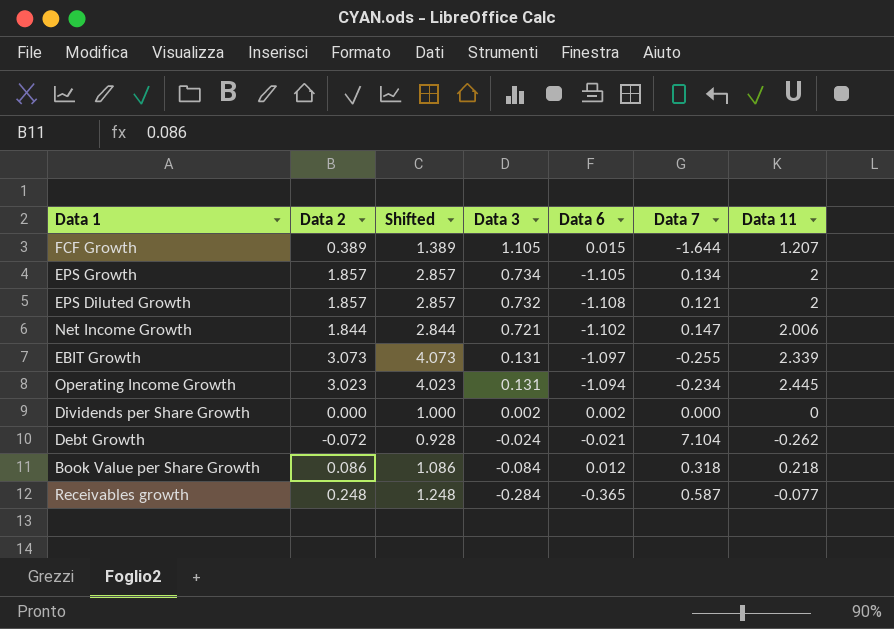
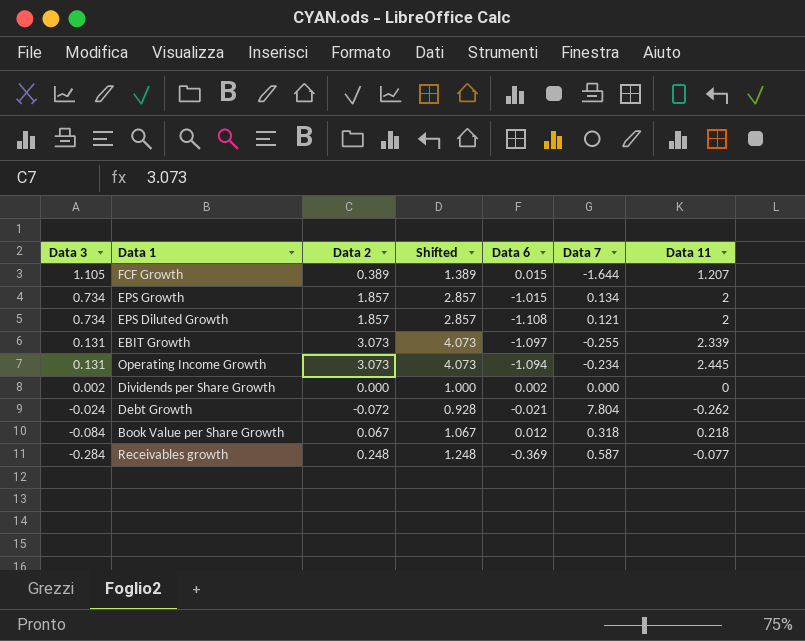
column Data 3 | position: 4 -> 1
row Net Income Growth: 1.844 | 2.844 | 0.721 | -1.102 | 0.147 | 2.006 -> none
EPS Growth | Data 6: -1.105 -> -1.015
EPS Diluted Growth | Data 3: 0.732 -> 0.734
Operating Income Growth | Data 2: 3.023 -> 3.073
Operating Income Growth | Shifted: 4.023 -> 4.073
Debt Growth | Data 7: 7.104 -> 7.804
Book Value per Share Growth | Data 2: 0.086 -> 0.067
Book Value per Share Growth | Shifted: 1.086 -> 1.067
Receivables growth | Data 6: -0.365 -> -0.369

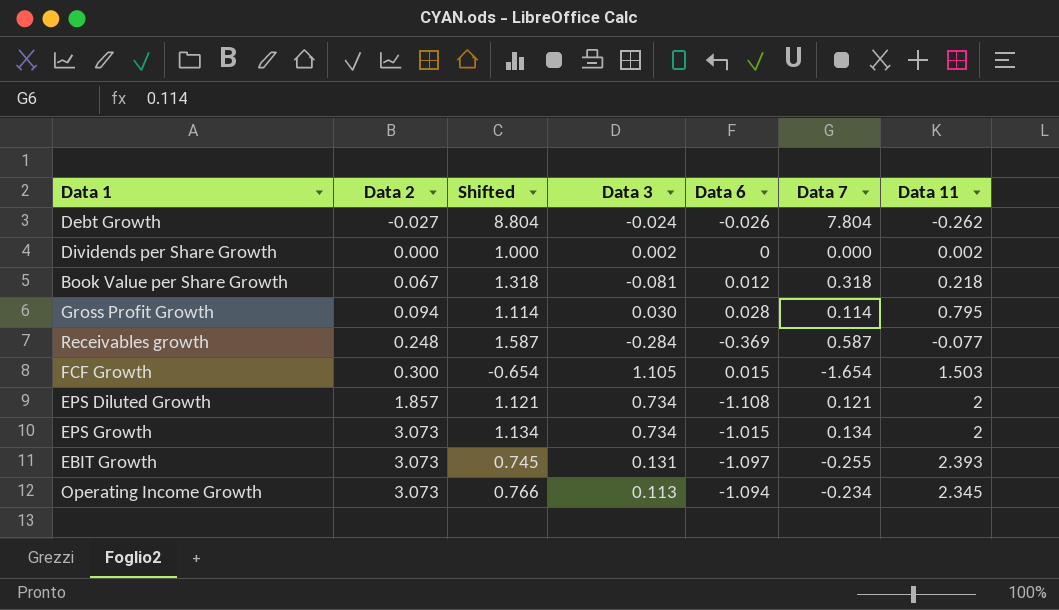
row order: Data 3 descending -> Data 2 ascending
column Shifted | formula: [Data 2] + 1 -> [Data 7] + 1
column Data 3 | position: 1 -> 4
Debt Growth | Data 2: -0.072 -> -0.027
Debt Growth | Data 6: -0.021 -> -0.026
Dividends per Share Growth | Data 6: 0.002 -> 0
Dividends per Share Growth | Data 11: 0 -> 0.002
Book Value per Share Growth | Data 3: -0.084 -> -0.081
row Gross Profit Growth: none -> 0.094 | 1.114 | 0.030 | 0.028 | 0.114 | 0.795
FCF Growth | Data 2: 0.389 -> 0.300
FCF Growth | Data 7: -1.644 -> -1.654
FCF Growth | Data 11: 1.207 -> 1.503
EPS Growth | Data 2: 1.857 -> 3.073
EBIT Growth | Data 11: 2.339 -> 2.393
Operating Income Growth | Data 3: 0.131 -> 0.113
Operating Income Growth | Data 11: 2.445 -> 2.345

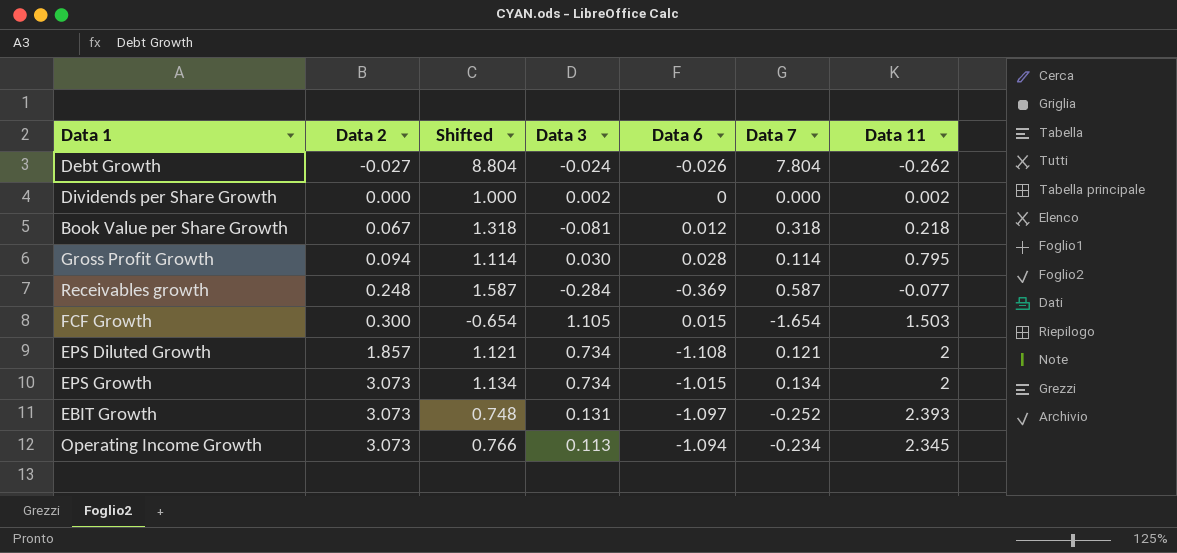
EBIT Growth | Shifted: 0.745 -> 0.748
EBIT Growth | Data 7: -0.255 -> -0.252

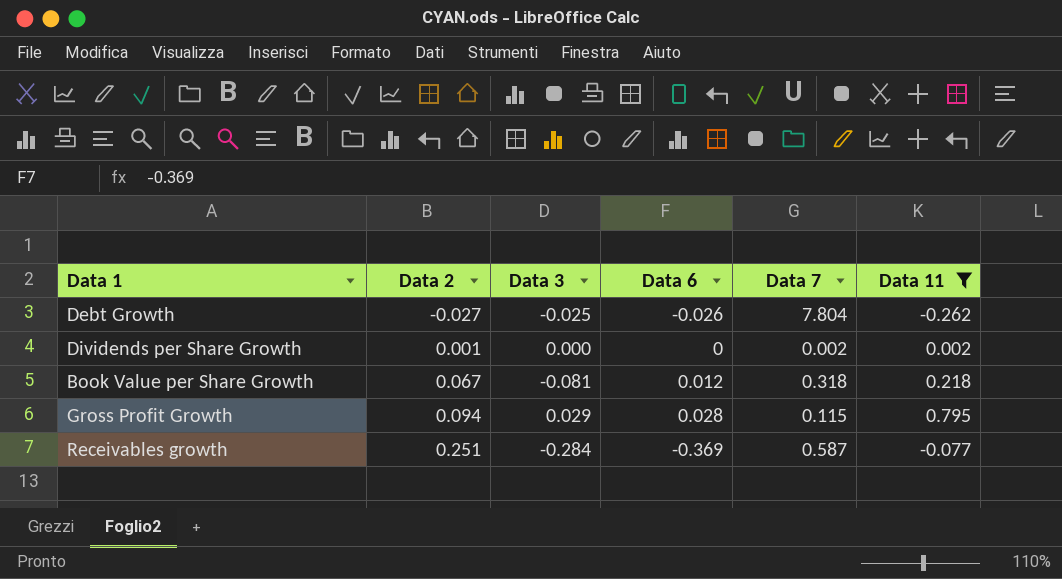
filter: none -> Data 11 <= 0.795
column Shifted | formula: [Data 7] + 1 -> none
Debt Growth | Data 3: -0.024 -> -0.025
Dividends per Share Growth | Data 2: 0.000 -> 0.001
Dividends per Share Growth | Data 3: 0.002 -> 0.000
Dividends per Share Growth | Data 7: 0.000 -> 0.002
Gross Profit Growth | Data 3: 0.030 -> 0.029
Gross Profit Growth | Data 7: 0.114 -> 0.115
Receivables growth | Data 2: 0.248 -> 0.251

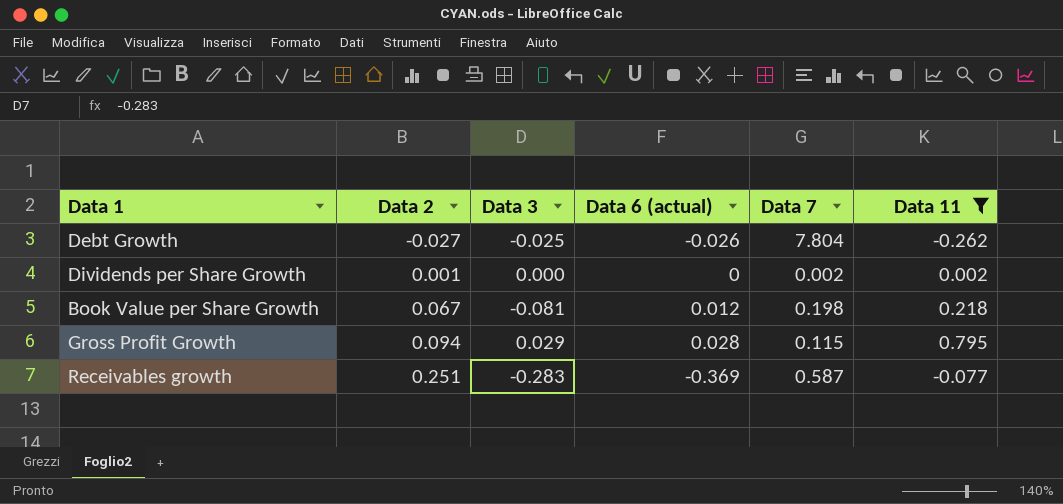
column name: Data 6 -> Data 6 (actual)
Book Value per Share Growth | Data 7: 0.318 -> 0.198
Receivables growth | Data 3: -0.284 -> -0.283

